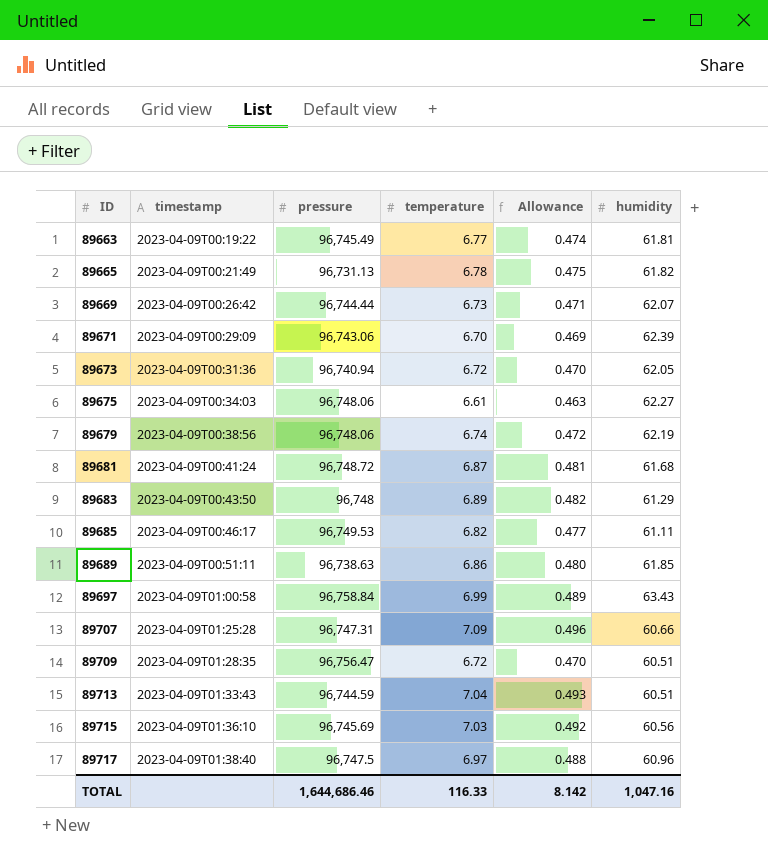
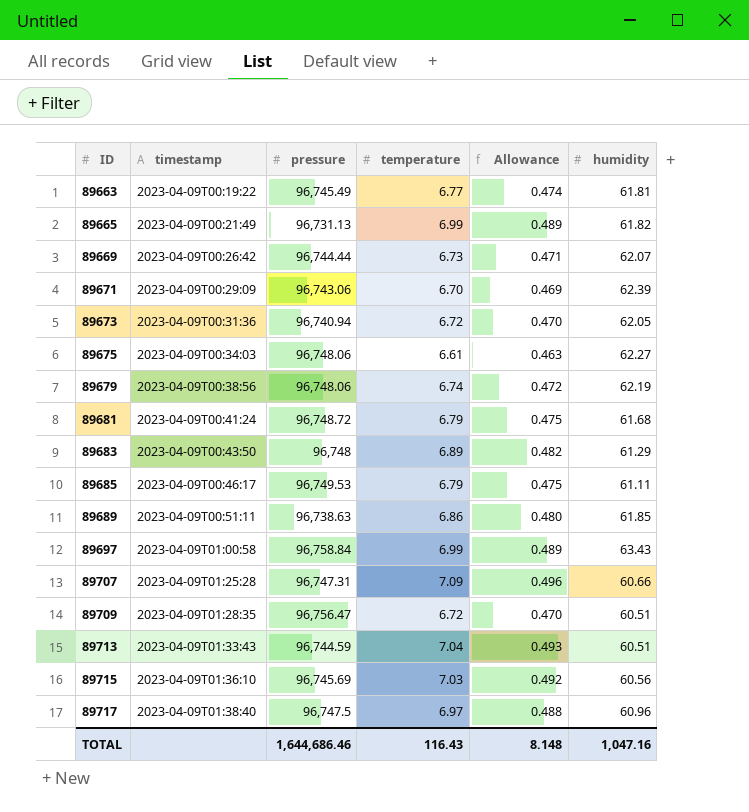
89665 | temperature: 6.78 -> 6.99
89665 | Allowance: 0.475 -> 0.489
89681 | temperature: 6.87 -> 6.79
89681 | Allowance: 0.481 -> 0.475
89685 | temperature: 6.82 -> 6.79
89685 | Allowance: 0.477 -> 0.475
TOTAL | temperature: 116.33 -> 116.43
TOTAL | Allowance: 8.142 -> 8.148

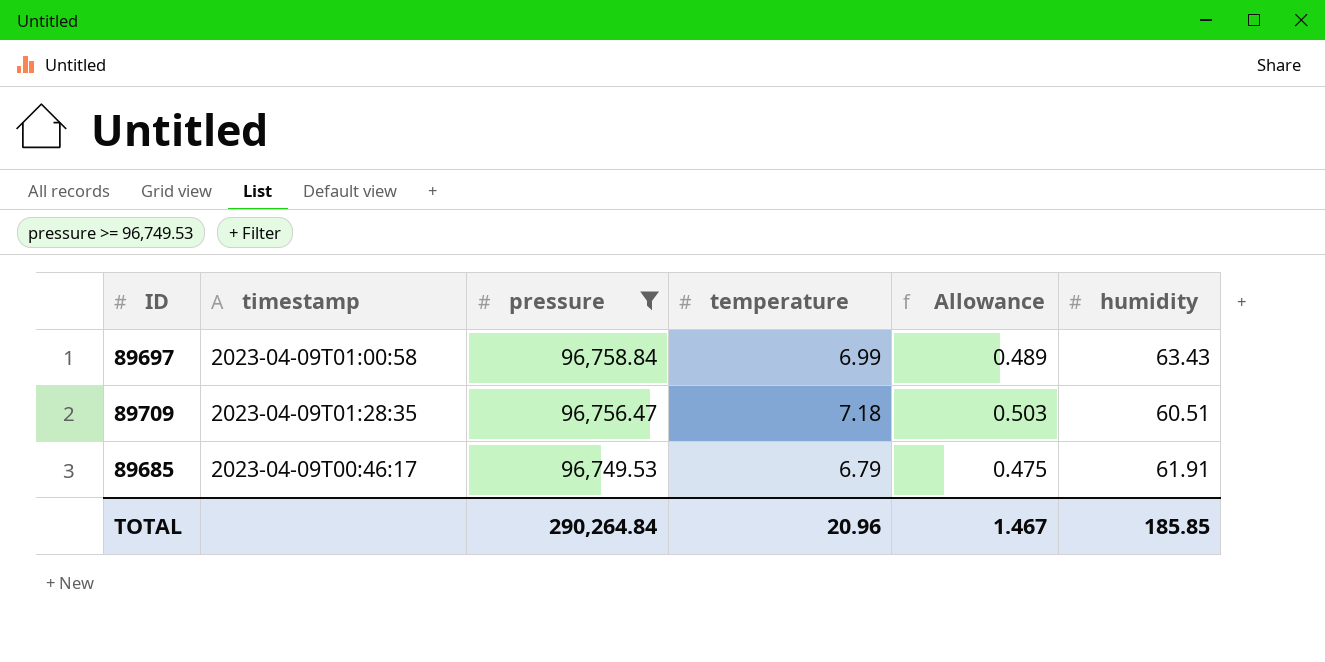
filter: none -> pressure >= 96,749.53
row order: ID ascending -> pressure descending
89709 | temperature: 6.72 -> 7.18
89709 | Allowance: 0.470 -> 0.503
89685 | humidity: 61.11 -> 61.91
TOTAL | pressure: 1,644,686.46 -> 290,264.84
TOTAL | temperature: 116.43 -> 20.96
TOTAL | Allowance: 8.148 -> 1.467
TOTAL | humidity: 1,047.16 -> 185.85

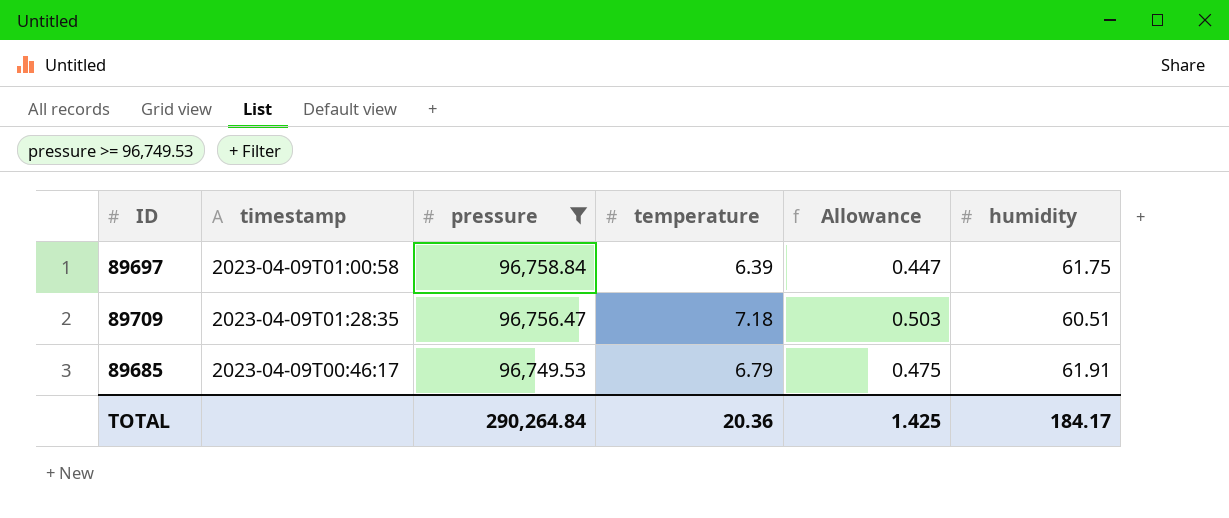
89697 | temperature: 6.99 -> 6.39
89697 | Allowance: 0.489 -> 0.447
89697 | humidity: 63.43 -> 61.75
TOTAL | temperature: 20.96 -> 20.36
TOTAL | Allowance: 1.467 -> 1.425
TOTAL | humidity: 185.85 -> 184.17

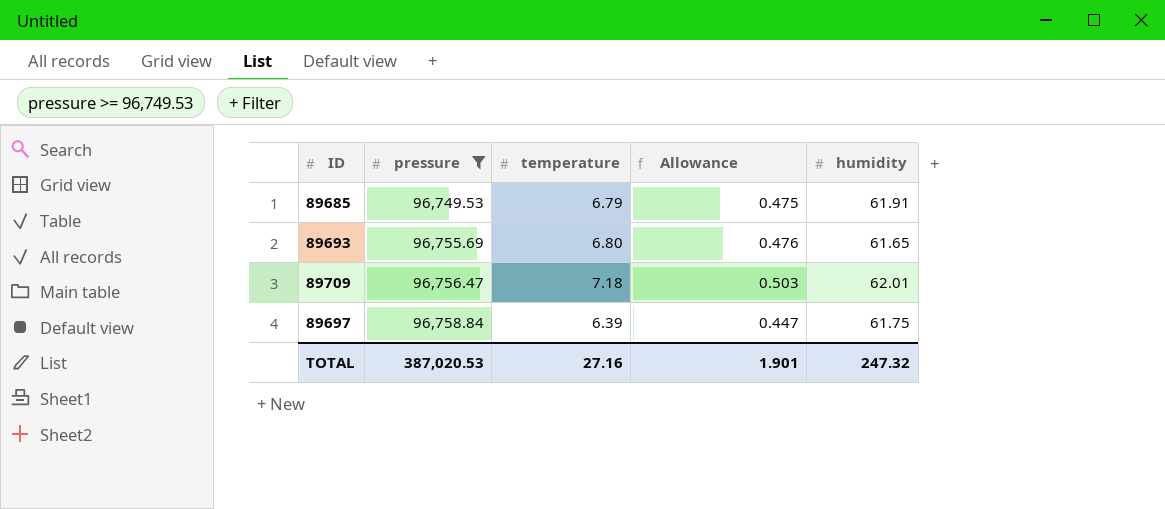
row order: pressure descending -> pressure ascending
column timestamp | position: 2 -> none
row 89693: none -> 96,755.69 | 6.80 | 0.476 | 61.65
89709 | humidity: 60.51 -> 62.01
TOTAL | pressure: 290,264.84 -> 387,020.53
TOTAL | temperature: 20.36 -> 27.16
TOTAL | Allowance: 1.425 -> 1.901
TOTAL | humidity: 184.17 -> 247.32

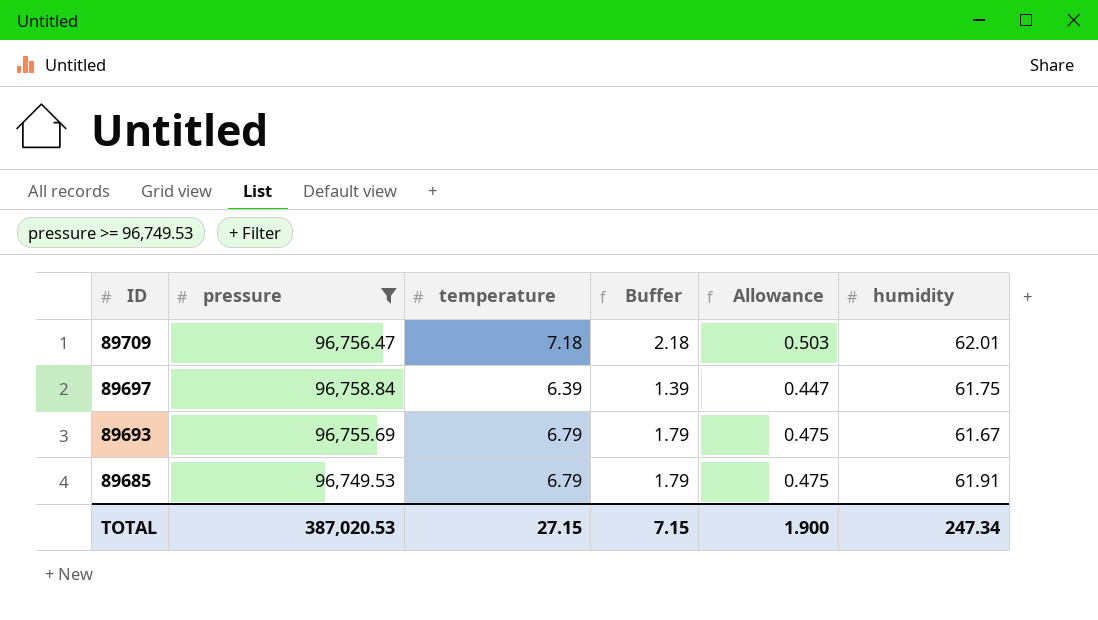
row order: pressure ascending -> ID descending
column Buffer | formula: none -> [temperature] - 5
89693 | temperature: 6.80 -> 6.79
89693 | Allowance: 0.476 -> 0.475
89693 | humidity: 61.65 -> 61.67
TOTAL | temperature: 27.16 -> 27.15
TOTAL | Allowance: 1.901 -> 1.900
TOTAL | humidity: 247.32 -> 247.34

